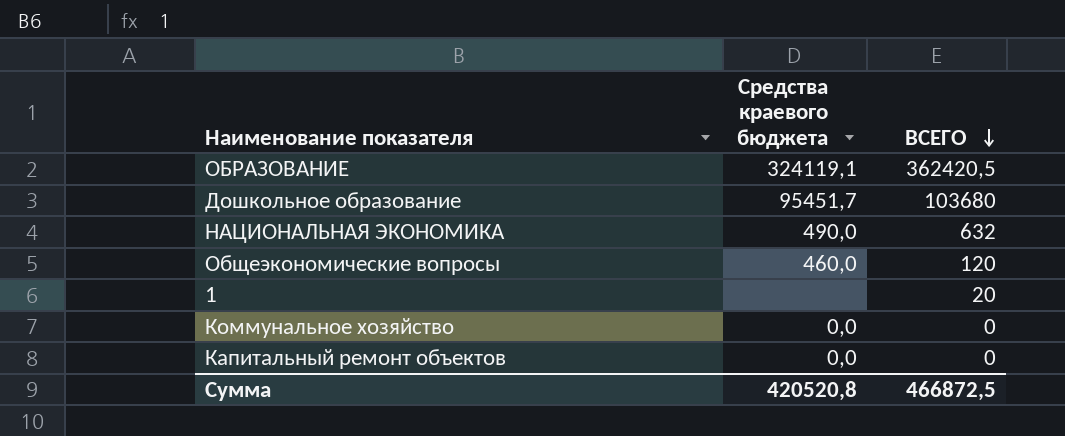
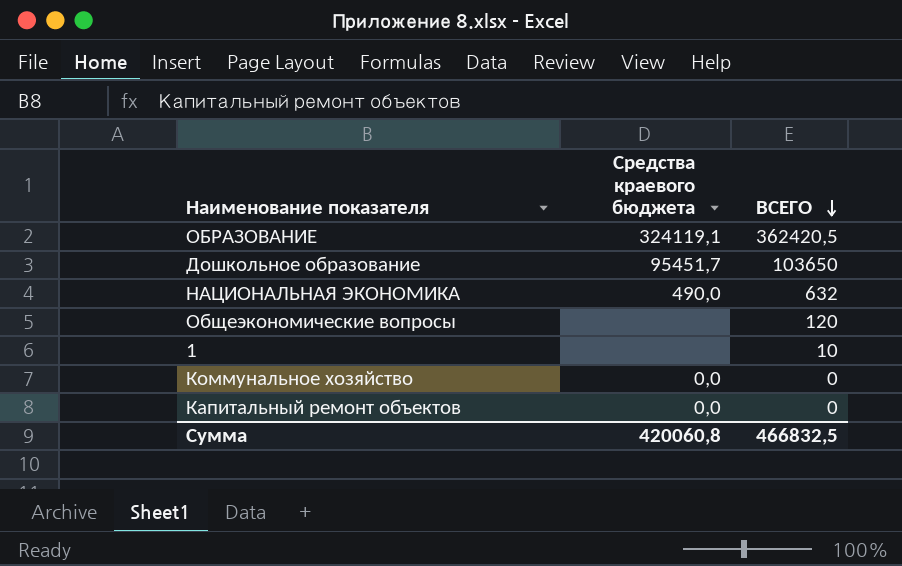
Дошкольное образование | ВСЕГО: 103680 -> 103650
Общеэкономические вопросы | Средства краевого бюджета: 460,0 -> none
1 | ВСЕГО: 20 -> 10
Сумма | Средства краевого бюджета: 420520,8 -> 420060,8
Сумма | ВСЕГО: 466872,5 -> 466832,5

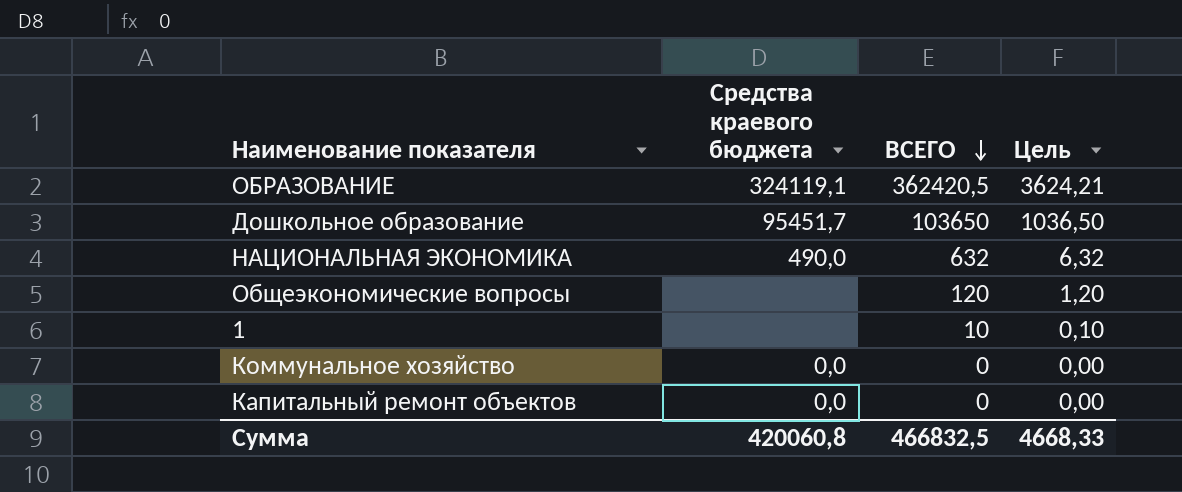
column Цель | formula: none -> [ВСЕГО] * 0,01

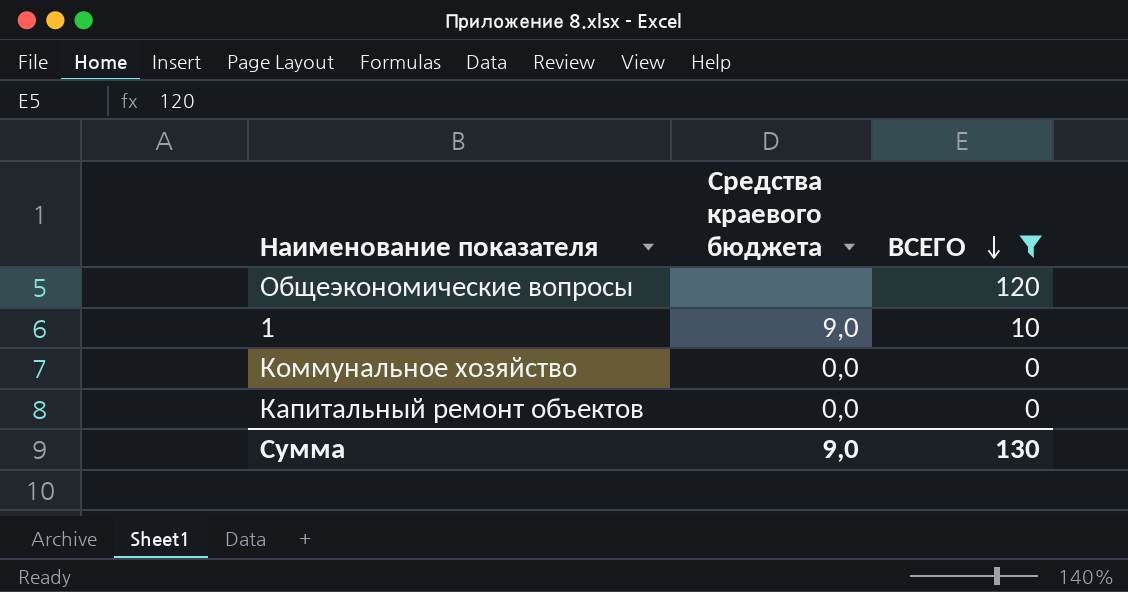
filter: none -> ВСЕГО <= 120
column Цель | formula: [ВСЕГО] * 0,01 -> none
1 | Средства краевого бюджета: none -> 9,0
Сумма | Средства краевого бюджета: 420060,8 -> 9,0
Сумма | ВСЕГО: 466832,5 -> 130

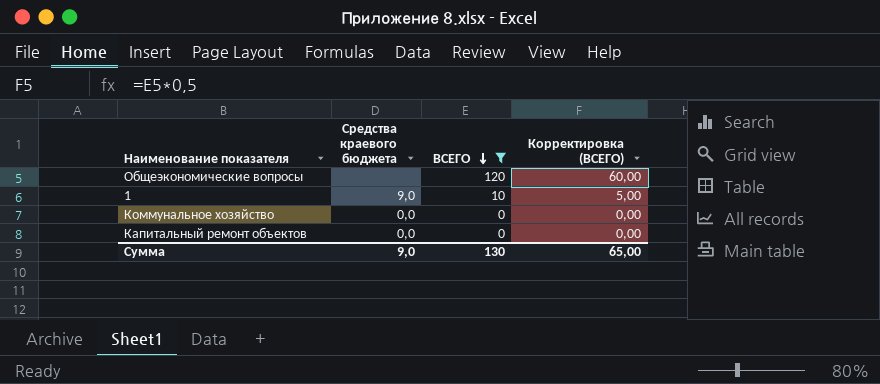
column Корректировка (ВСЕГО) | formula: none -> [ВСЕГО] * 0,5

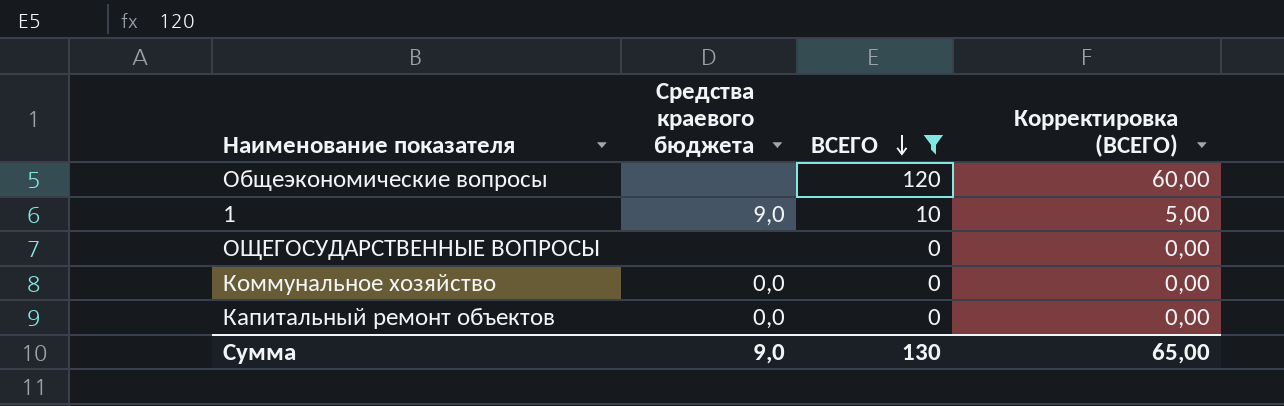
row ОЩЕГОСУДАРСТВЕННЫЕ ВОПРОСЫ: none -> none | 0 | 0,00

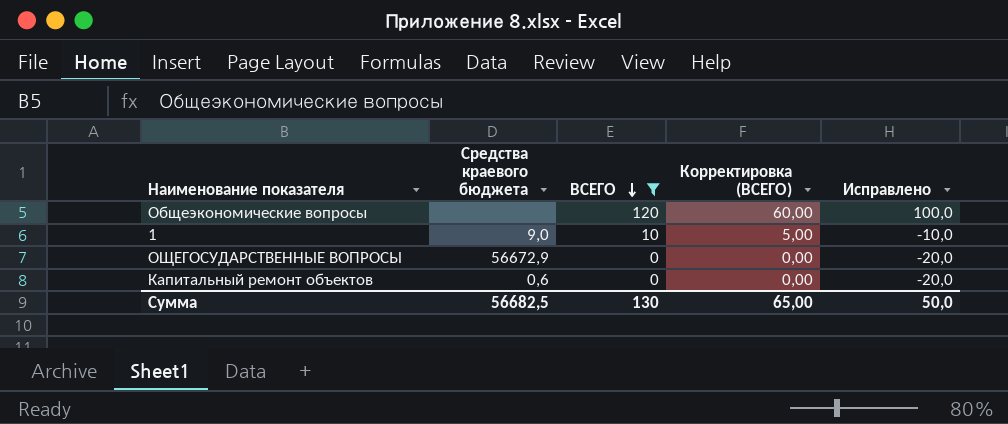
column Исправлено | formula: none -> [ВСЕГО] - 20
row Коммунальное хозяйство: 0,0 | 0 | 0,00 -> none
ОЩЕГОСУДАРСТВЕННЫЕ ВОПРОСЫ | Средства краевого бюджета: none -> 56672,9
Капитальный ремонт объектов | Средства краевого бюджета: 0,0 -> 0,6
Сумма | Средства краевого бюджета: 9,0 -> 56682,5

